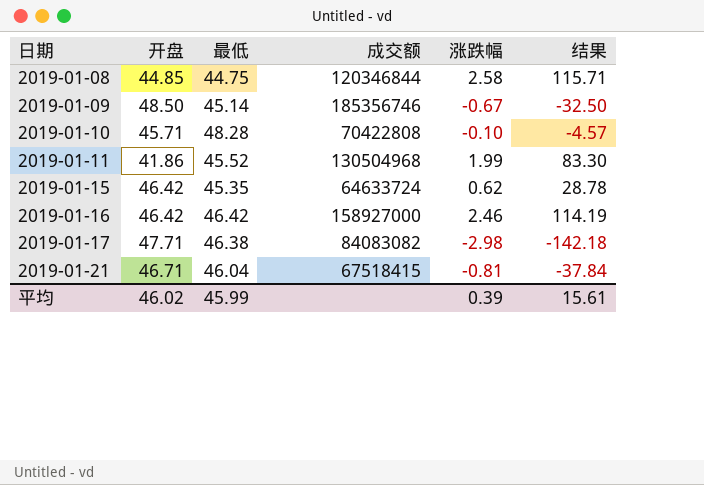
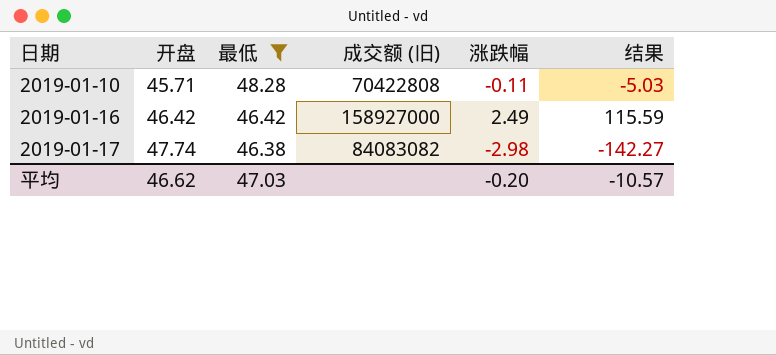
filter: none -> 最低 >= 46.38
column name: 成交额 -> 成交额 (旧)
2019-01-10 | 涨跌幅: -0.10 -> -0.11
2019-01-10 | 结果: -4.57 -> -5.03
2019-01-16 | 涨跌幅: 2.46 -> 2.49
2019-01-16 | 结果: 114.19 -> 115.59
2019-01-17 | 开盘: 47.71 -> 47.74
2019-01-17 | 结果: -142.18 -> -142.27
平均 | 开盘: 46.02 -> 46.62
平均 | 最低: 45.99 -> 47.03
平均 | 涨跌幅: 0.39 -> -0.20
平均 | 结果: 15.61 -> -10.57

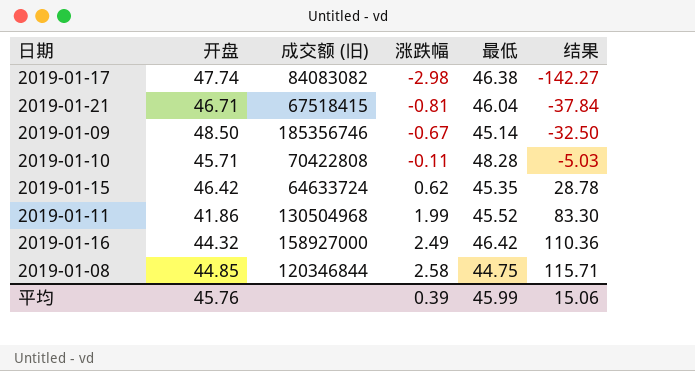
filter: 最低 >= 46.38 -> none
row order: 日期 ascending -> 涨跌幅 ascending
column 最低 | position: 3 -> 5
2019-01-16 | 开盘: 46.42 -> 44.32
2019-01-16 | 结果: 115.59 -> 110.36
平均 | 开盘: 46.62 -> 45.76
平均 | 涨跌幅: -0.20 -> 0.39
平均 | 最低: 47.03 -> 45.99
平均 | 结果: -10.57 -> 15.06

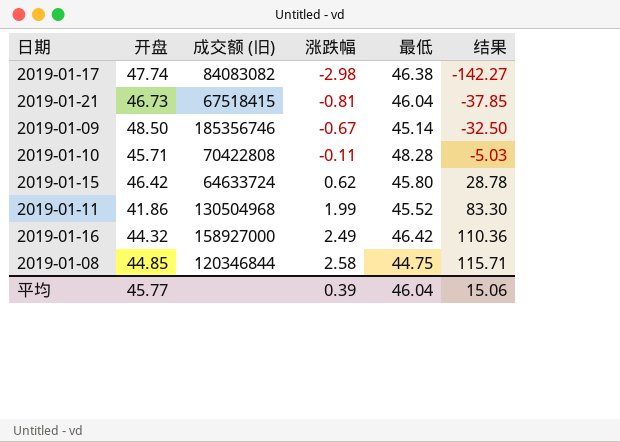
2019-01-21 | 开盘: 46.71 -> 46.73
2019-01-21 | 结果: -37.84 -> -37.85
2019-01-15 | 最低: 45.35 -> 45.80
平均 | 开盘: 45.76 -> 45.77
平均 | 最低: 45.99 -> 46.04

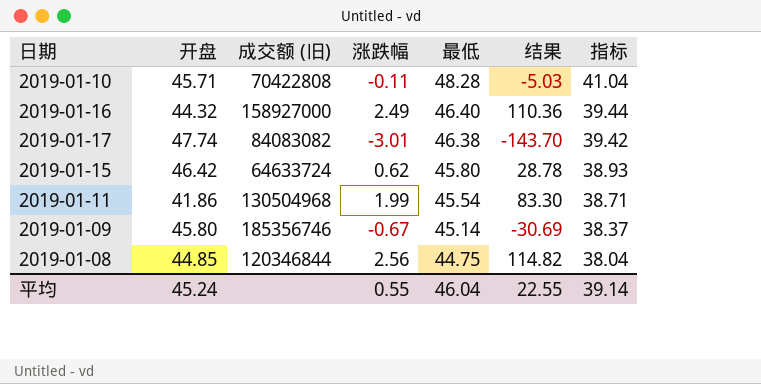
row order: 涨跌幅 ascending -> 最低 descending
column 指标 | formula: none -> [最低] * 0.85
row 2019-01-21: 46.73 | 67518415 | -0.81 | 46.04 | -37.85 -> none
2019-01-16 | 最低: 46.42 -> 46.40
2019-01-17 | 涨跌幅: -2.98 -> -3.01
2019-01-17 | 结果: -142.27 -> -143.70
2019-01-11 | 最低: 45.52 -> 45.54
2019-01-09 | 开盘: 48.50 -> 45.80
2019-01-09 | 结果: -32.50 -> -30.69
2019-01-08 | 涨跌幅: 2.58 -> 2.56
2019-01-08 | 结果: 115.71 -> 114.82
平均 | 开盘: 45.77 -> 45.24
平均 | 涨跌幅: 0.39 -> 0.55
平均 | 结果: 15.06 -> 22.55

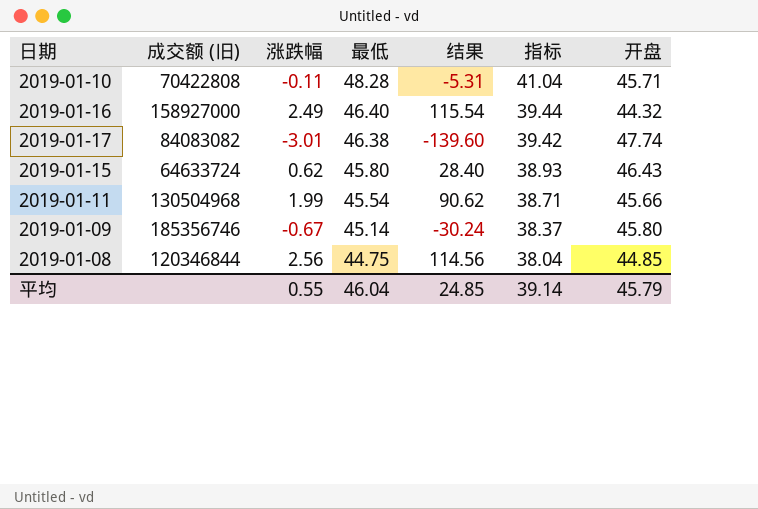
column 结果 | formula: [开盘] * [涨跌幅] -> [涨跌幅] * [最低]
column 开盘 | position: 2 -> 7
2019-01-15 | 开盘: 46.42 -> 46.43
2019-01-11 | 开盘: 41.86 -> 45.66
平均 | 结果: 22.55 -> 24.85
平均 | 开盘: 45.24 -> 45.79

